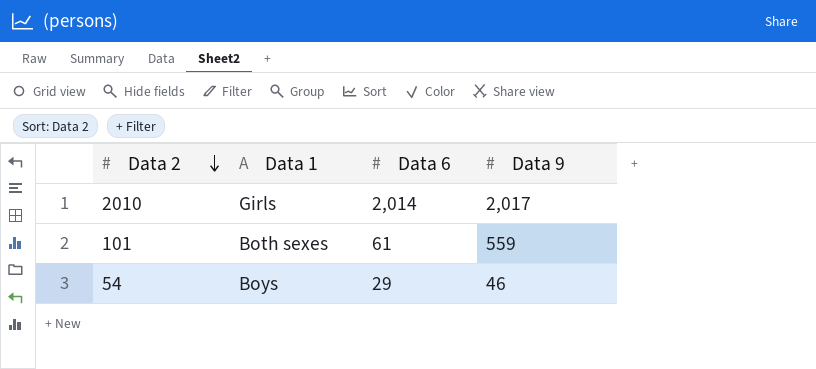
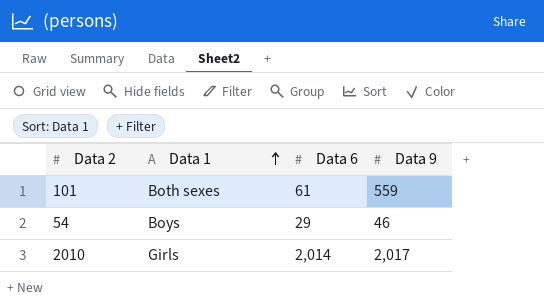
row order: Data 2 descending -> Data 1 ascending

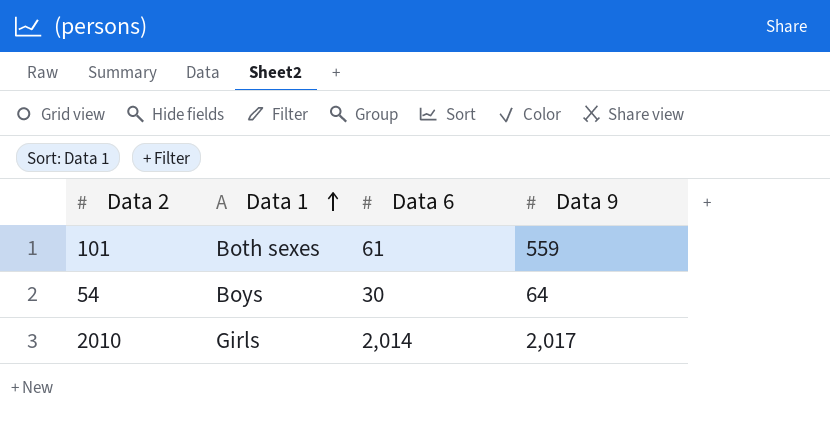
54 | Data 6: 29 -> 30
54 | Data 9: 46 -> 64

